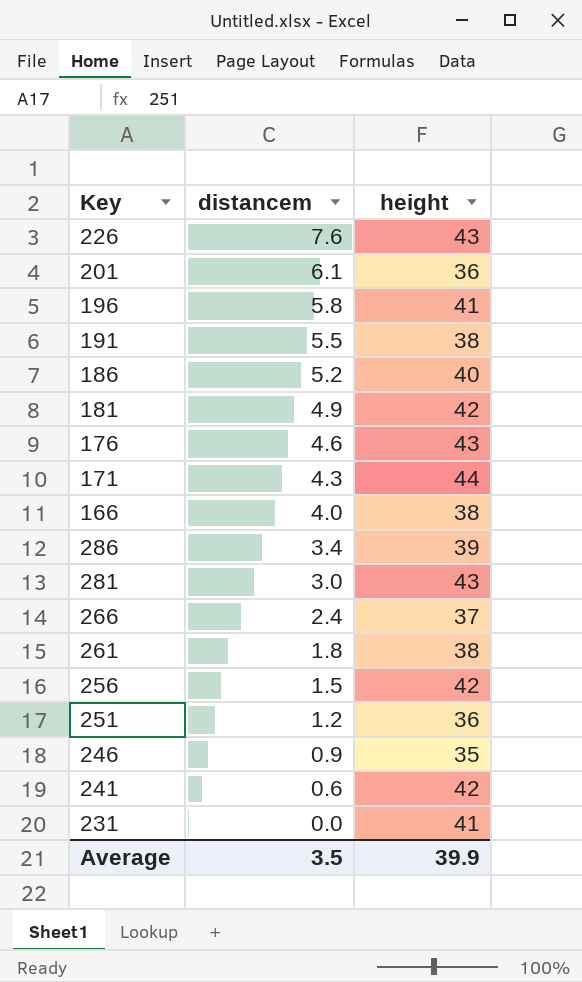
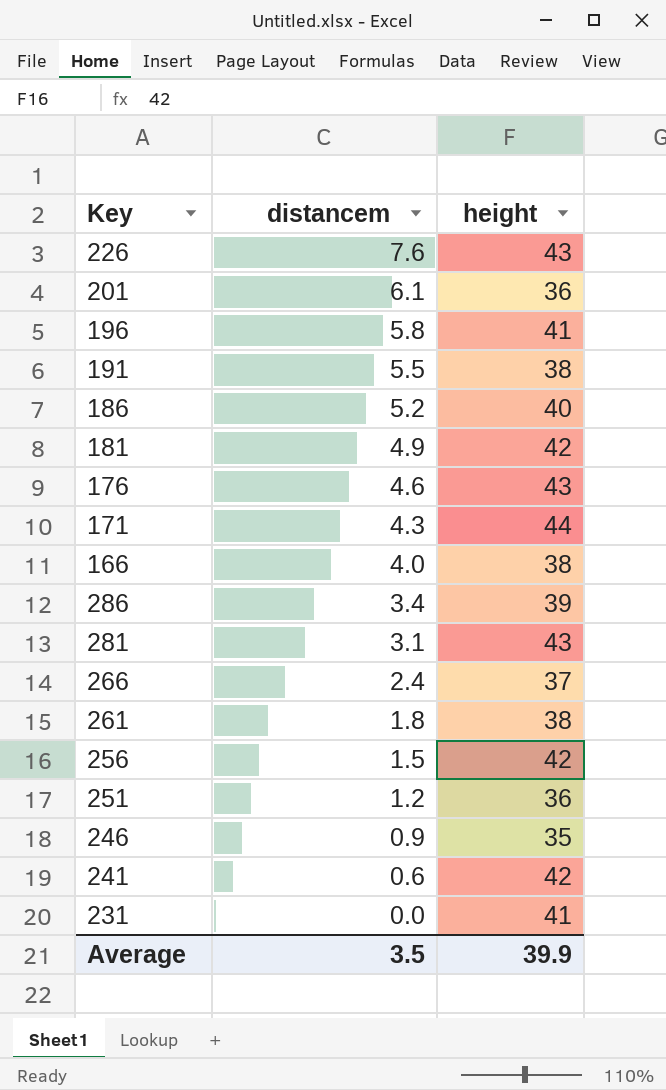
281 | distancem: 3.0 -> 3.1

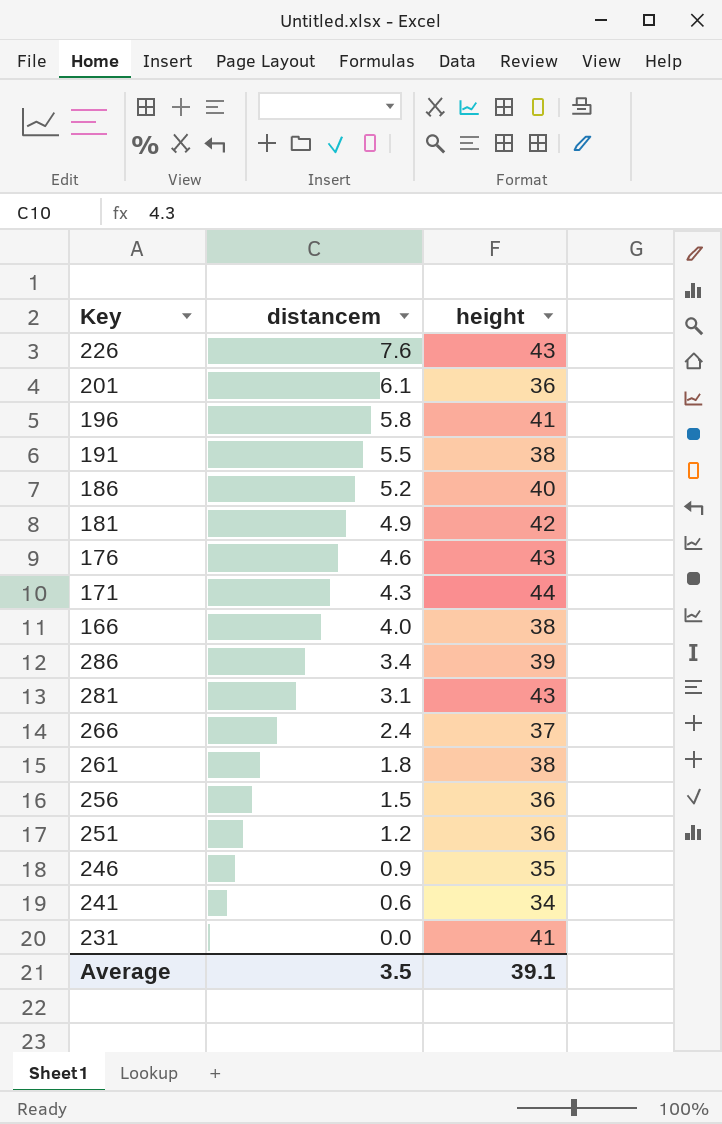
256 | height: 42 -> 36
241 | height: 42 -> 34
Average | height: 39.9 -> 39.1

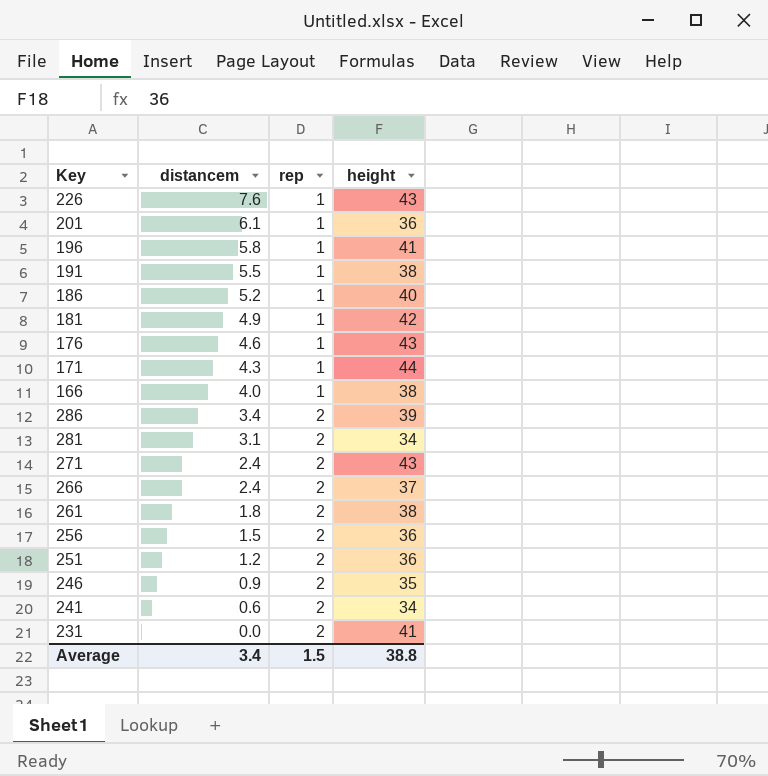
column rep | position: none -> 3
281 | height: 43 -> 34
row 271: none -> 2.4 | 2 | 43
Average | distancem: 3.5 -> 3.4
Average | height: 39.1 -> 38.8

